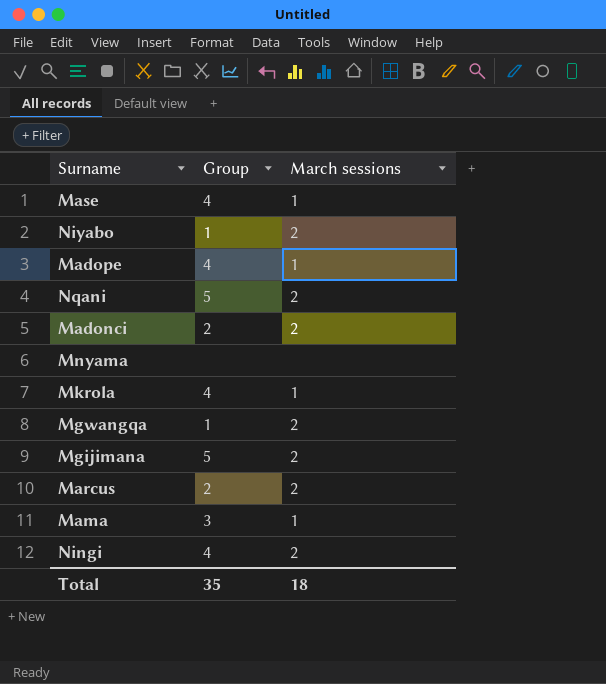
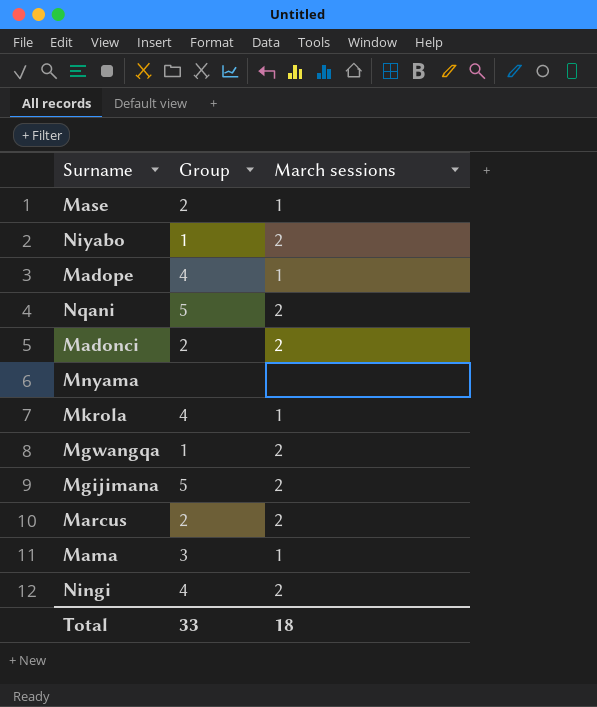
Mase | Group: 4 -> 2
Total | Group: 35 -> 33

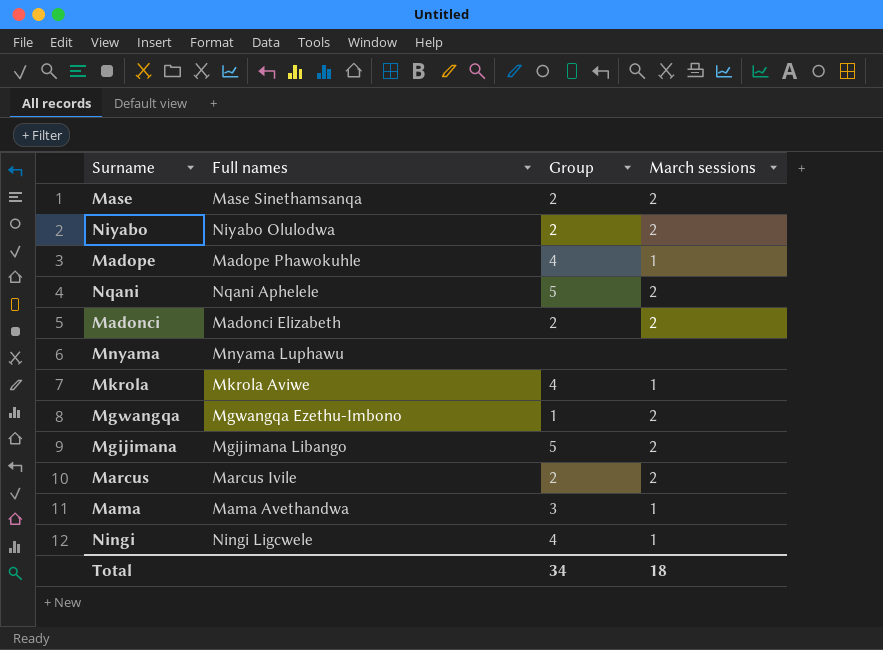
column Full names | position: none -> 2
Mase | March sessions: 1 -> 2
Niyabo | Group: 1 -> 2
Ningi | March sessions: 2 -> 1
Total | Group: 33 -> 34

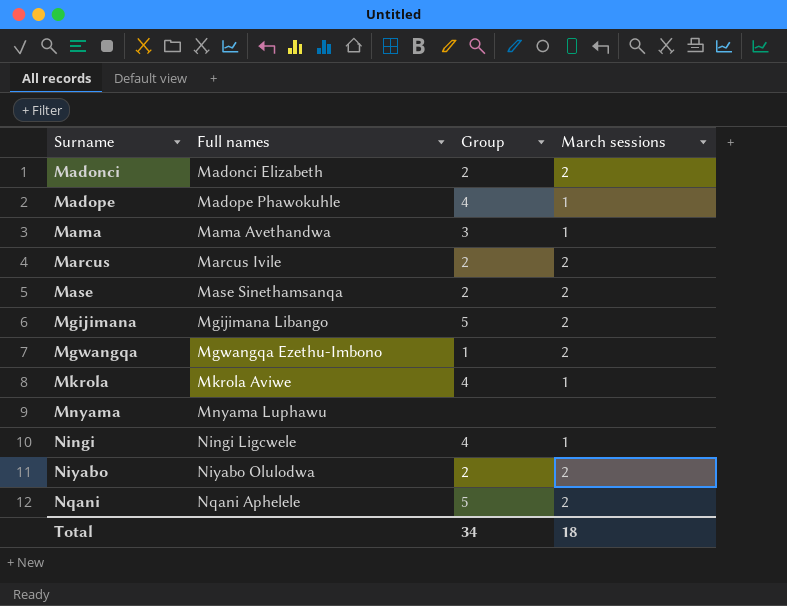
row order: none -> Surname ascending

